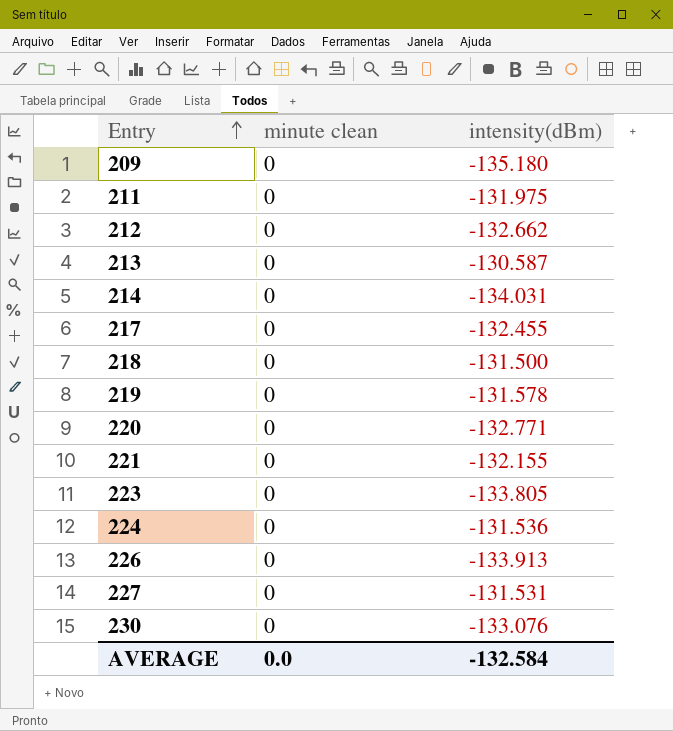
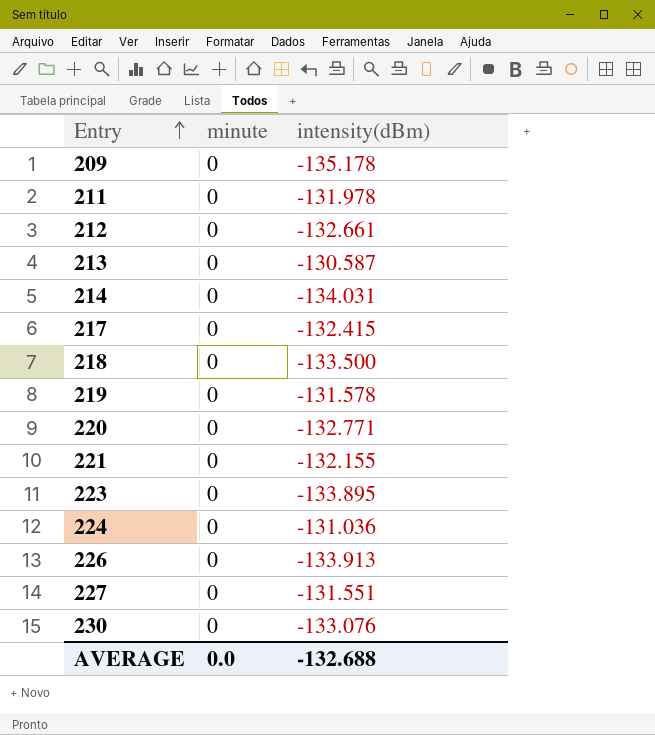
column name: minute clean -> minute
209 | intensity(dBm): -135.180 -> -135.178
211 | intensity(dBm): -131.975 -> -131.978
212 | intensity(dBm): -132.662 -> -132.661
217 | intensity(dBm): -132.455 -> -132.415
218 | intensity(dBm): -131.500 -> -133.500
223 | intensity(dBm): -133.805 -> -133.895
224 | intensity(dBm): -131.536 -> -131.036
227 | intensity(dBm): -131.531 -> -131.551
AVERAGE | intensity(dBm): -132.584 -> -132.688

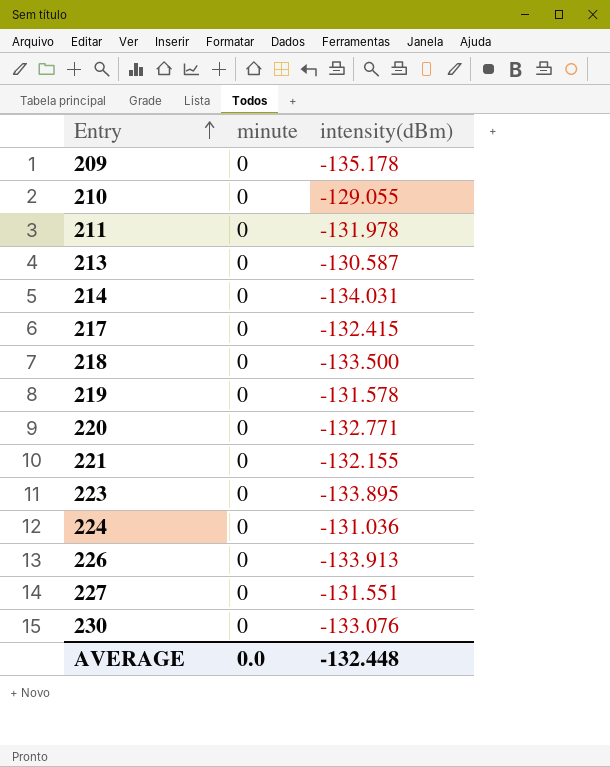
row 212: 0 | -132.661 -> none
row 210: none -> 0 | -129.055
AVERAGE | intensity(dBm): -132.688 -> -132.448

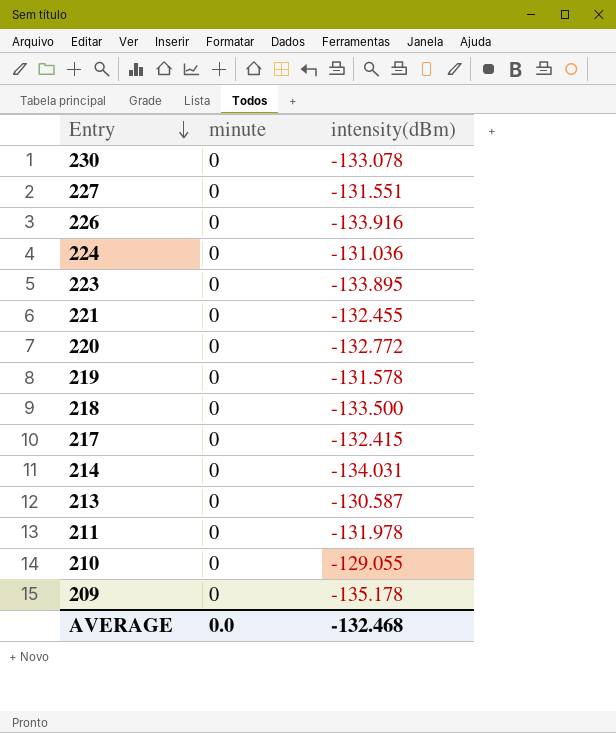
row order: Entry ascending -> Entry descending
230 | intensity(dBm): -133.076 -> -133.078
226 | intensity(dBm): -133.913 -> -133.916
221 | intensity(dBm): -132.155 -> -132.455
220 | intensity(dBm): -132.771 -> -132.772
AVERAGE | intensity(dBm): -132.448 -> -132.468

